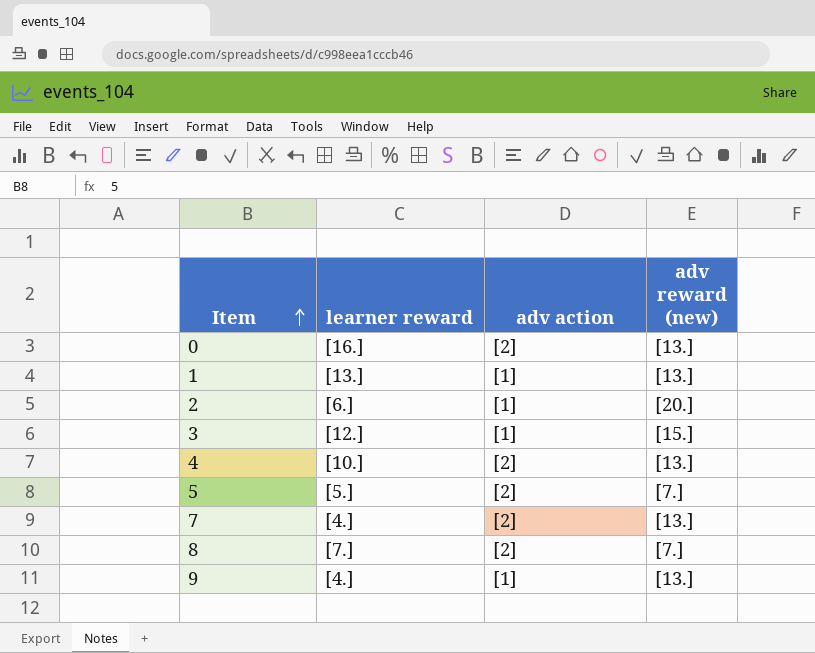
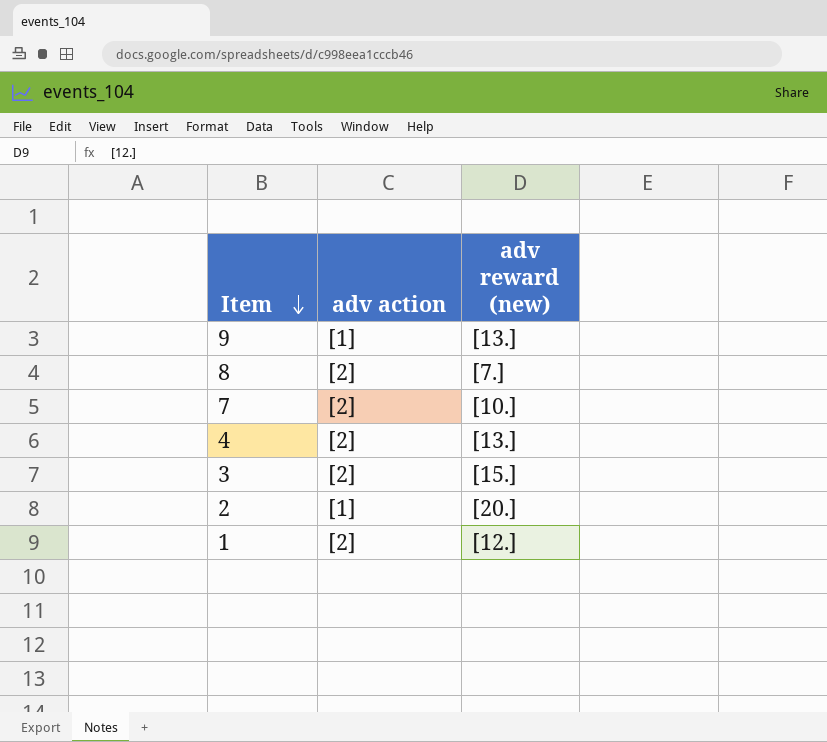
row order: Item ascending -> Item descending
column learner reward | position: 2 -> none
row 0: [16.] | [2] | [13.] -> none
row 5: [5.] | [2] | [7.] -> none
7 | adv reward (new): [13.] -> [10.]
3 | adv action: [1] -> [2]
1 | adv action: [1] -> [2]
1 | adv reward (new): [13.] -> [12.]

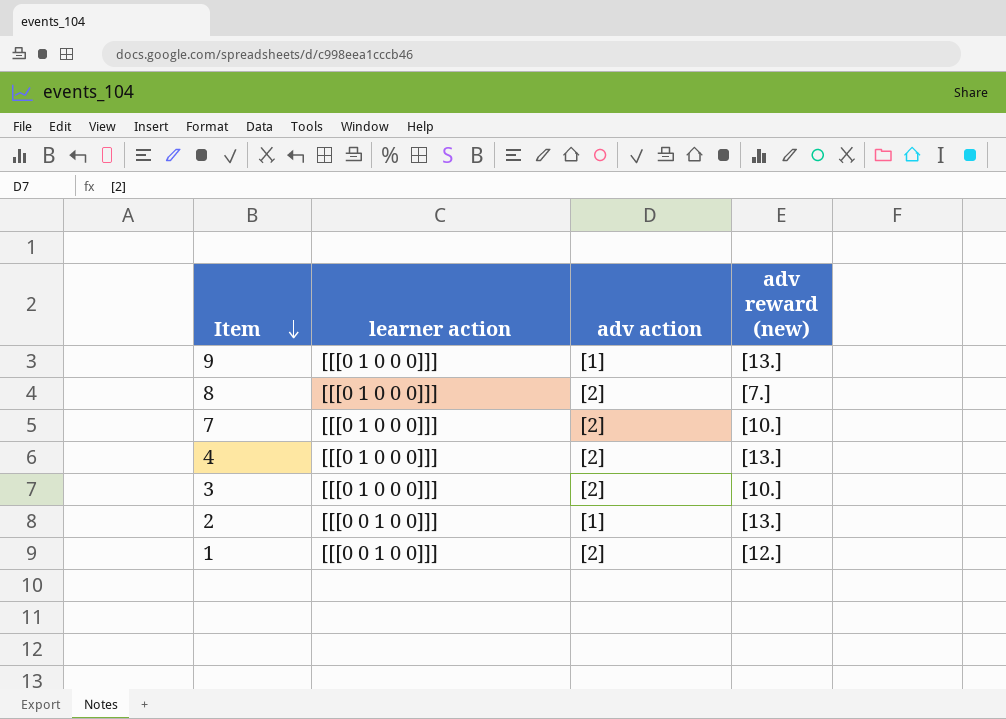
column learner action | position: none -> 2
3 | adv reward (new): [15.] -> [10.]
2 | adv reward (new): [20.] -> [13.]

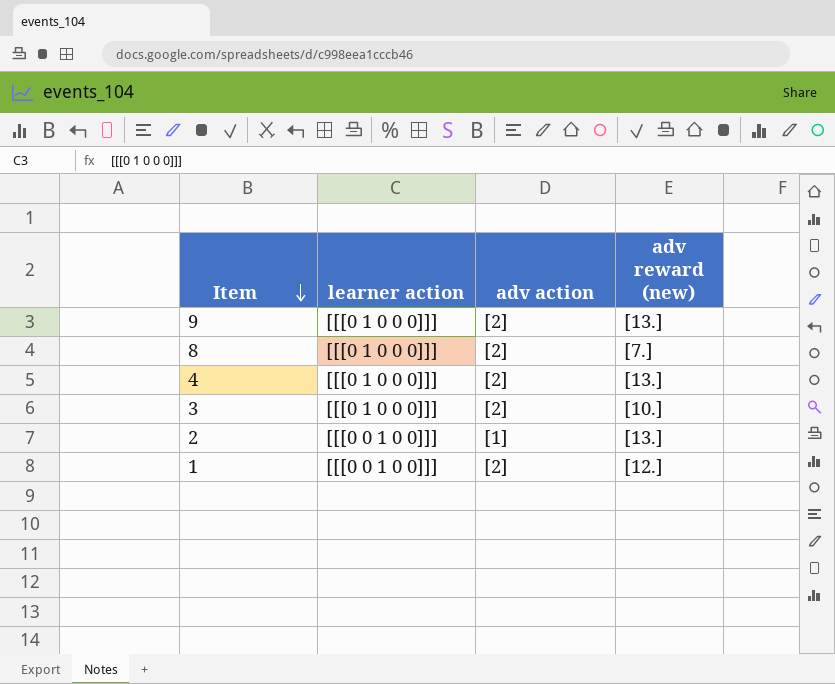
row 7: [[[0 1 0 0 0]]] | [2] | [10.] -> none
9 | adv action: [1] -> [2]

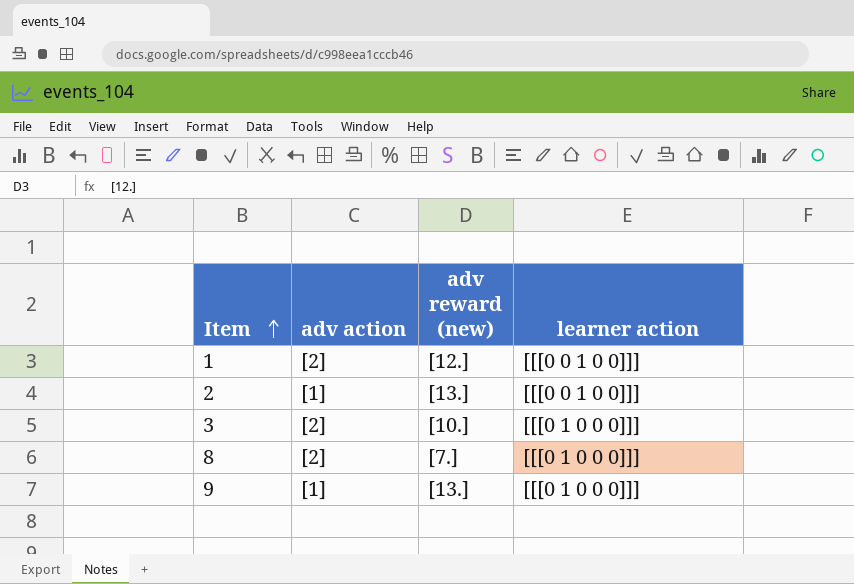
row order: Item descending -> Item ascending
column learner action | position: 2 -> 4
row 4: [[[0 1 0 0 0]]] | [2] | [13.] -> none
9 | adv action: [2] -> [1]

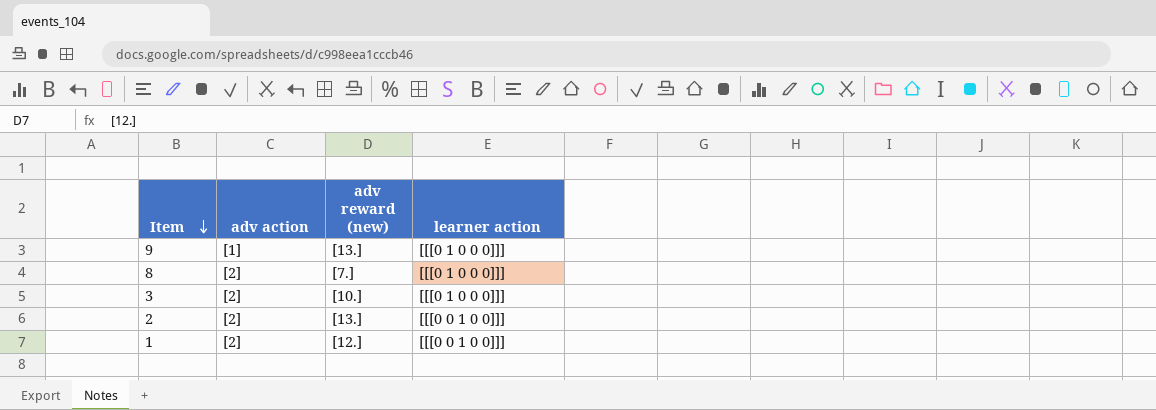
row order: Item ascending -> Item descending
2 | adv action: [1] -> [2]

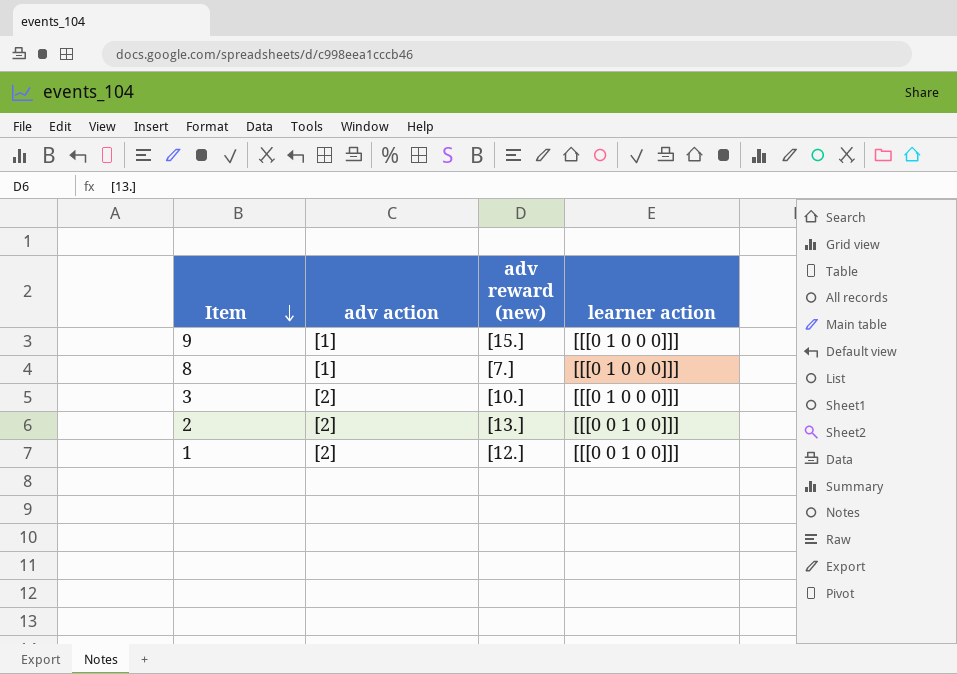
9 | adv reward (new): [13.] -> [15.]
8 | adv action: [2] -> [1]

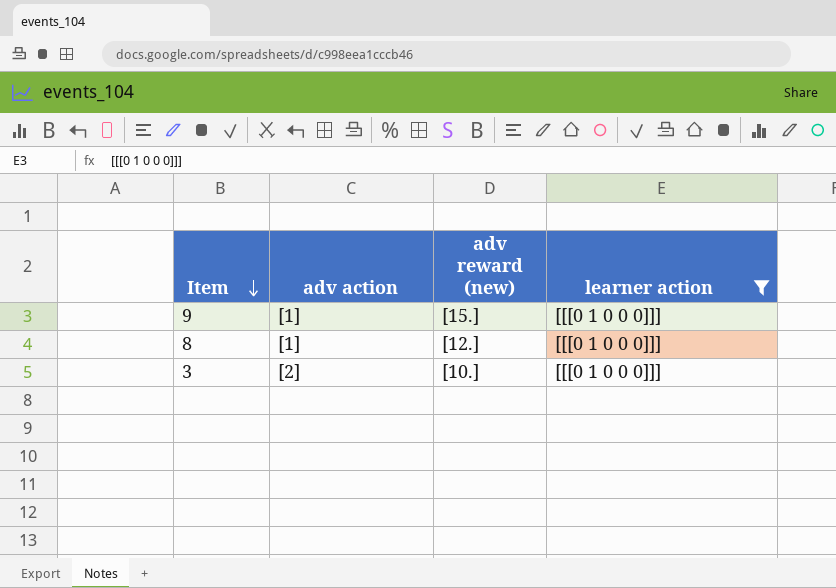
filter: none -> learner action = [[[0 1 0 0 0]]]
8 | adv reward (new): [7.] -> [12.]

